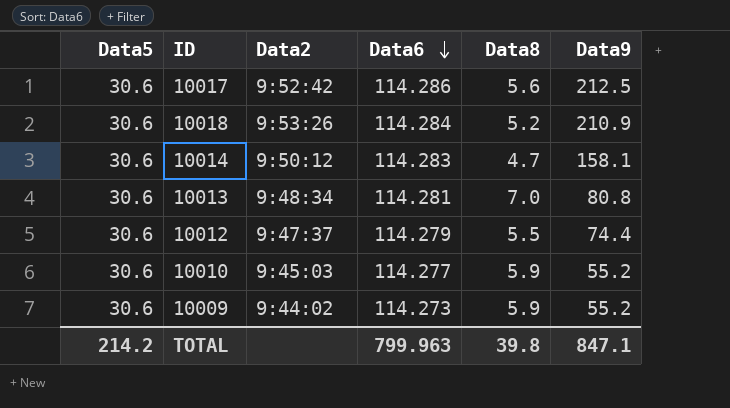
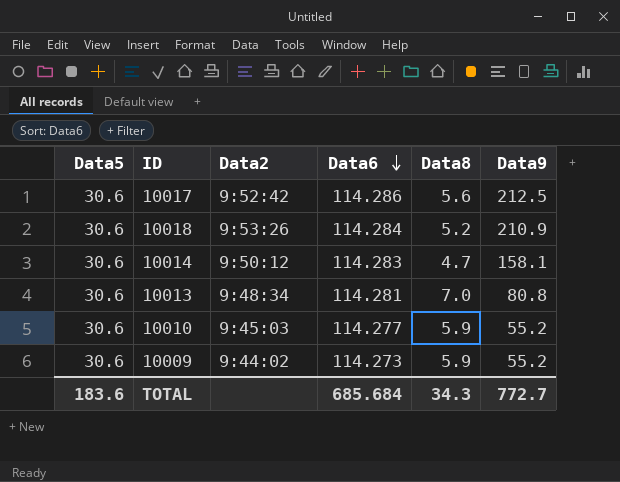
row 10012: 30.6 | 9:47:37 | 114.279 | 5.5 | 74.4 -> none
TOTAL | Data5: 214.2 -> 183.6
TOTAL | Data6: 799.963 -> 685.684
TOTAL | Data8: 39.8 -> 34.3
TOTAL | Data9: 847.1 -> 772.7

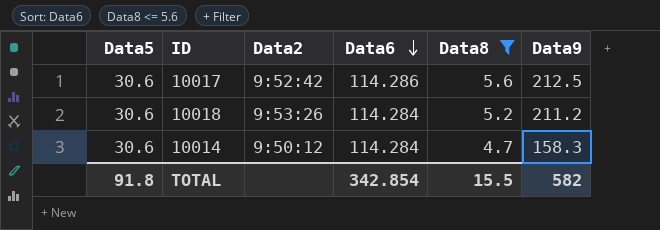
filter: none -> Data8 <= 5.6
10018 | Data9: 210.9 -> 211.2
10014 | Data6: 114.283 -> 114.284
10014 | Data9: 158.1 -> 158.3
TOTAL | Data5: 183.6 -> 91.8
TOTAL | Data6: 685.684 -> 342.854
TOTAL | Data8: 34.3 -> 15.5
TOTAL | Data9: 772.7 -> 582

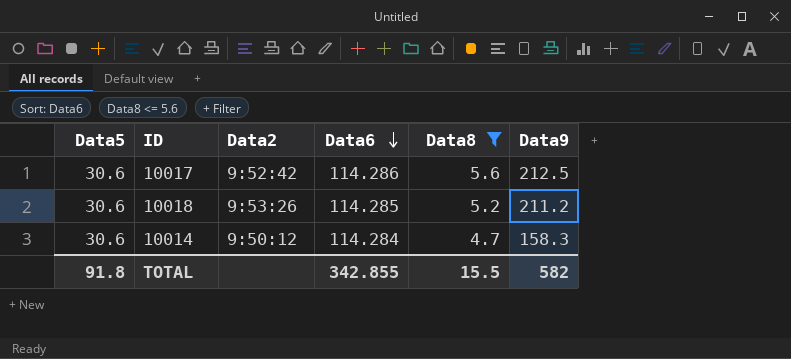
10018 | Data6: 114.284 -> 114.285
TOTAL | Data6: 342.854 -> 342.855

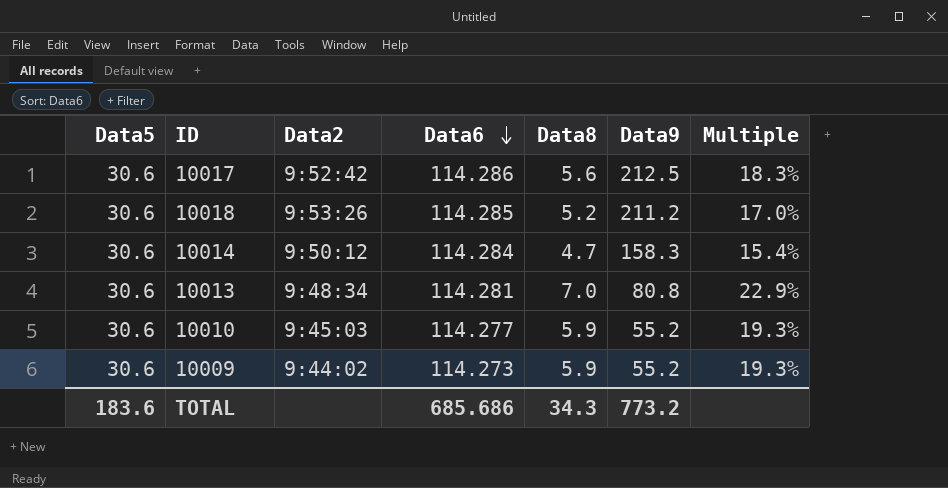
filter: Data8 <= 5.6 -> none
column Multiple | formula: none -> [Data8] / [Data5]
TOTAL | Data5: 91.8 -> 183.6
TOTAL | Data6: 342.855 -> 685.686
TOTAL | Data8: 15.5 -> 34.3
TOTAL | Data9: 582 -> 773.2

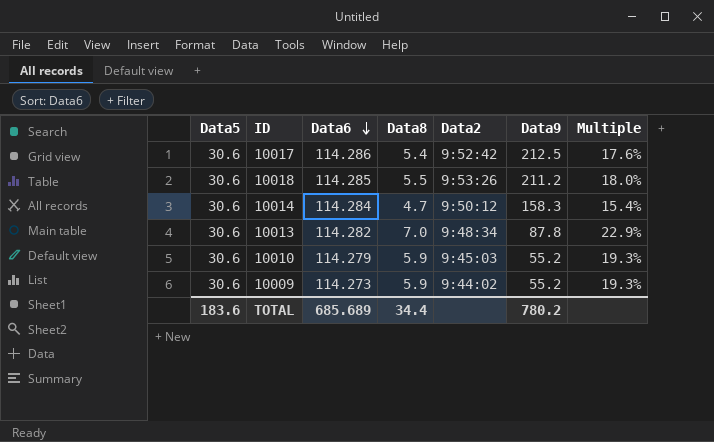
column Data2 | position: 3 -> 5
10017 | Data8: 5.6 -> 5.4
10017 | Multiple: 18.3% -> 17.6%
10018 | Data8: 5.2 -> 5.5
10018 | Multiple: 17.0% -> 18.0%
10013 | Data6: 114.281 -> 114.282
10013 | Data9: 80.8 -> 87.8
10010 | Data6: 114.277 -> 114.279
TOTAL | Data6: 685.686 -> 685.689
TOTAL | Data8: 34.3 -> 34.4
TOTAL | Data9: 773.2 -> 780.2

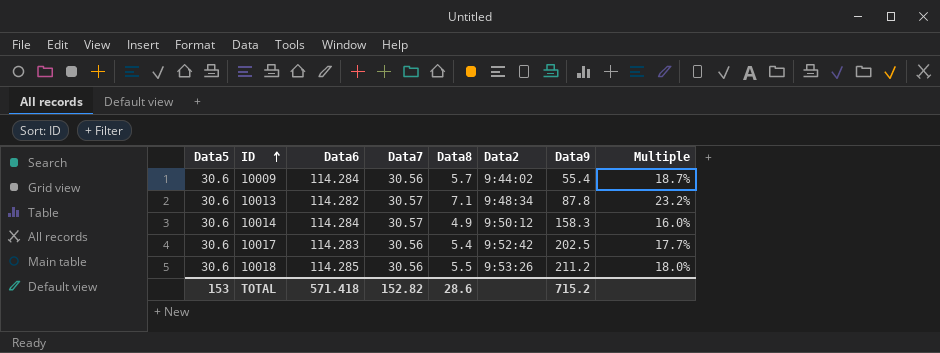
row order: Data6 descending -> ID ascending
column Data7 | position: none -> 4
column Multiple | formula: [Data8] / [Data5] -> [Data8] / [Data7]
row 10010: 30.6 | 114.279 | 5.9 | 9:45:03 | 55.2 | 19.3% -> none
10009 | Data6: 114.273 -> 114.284
10009 | Data8: 5.9 -> 5.7
10009 | Data9: 55.2 -> 55.4
10013 | Data8: 7.0 -> 7.1
10014 | Data8: 4.7 -> 4.9
10017 | Data6: 114.286 -> 114.283
10017 | Data9: 212.5 -> 202.5
TOTAL | Data5: 183.6 -> 153
TOTAL | Data6: 685.689 -> 571.418
TOTAL | Data8: 34.4 -> 28.6
TOTAL | Data9: 780.2 -> 715.2

